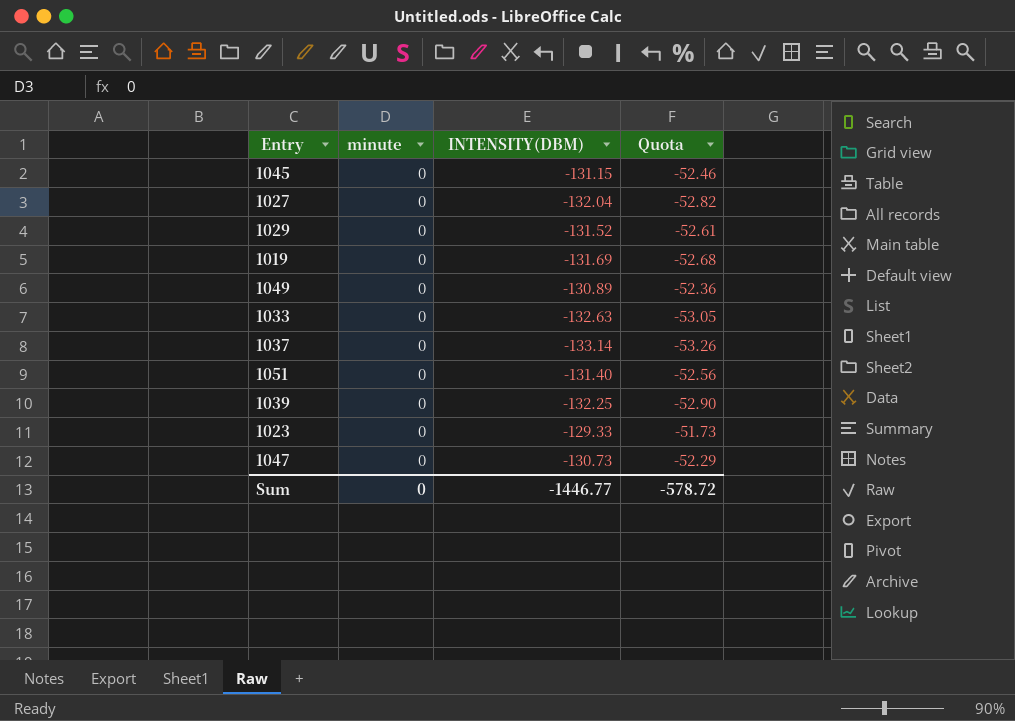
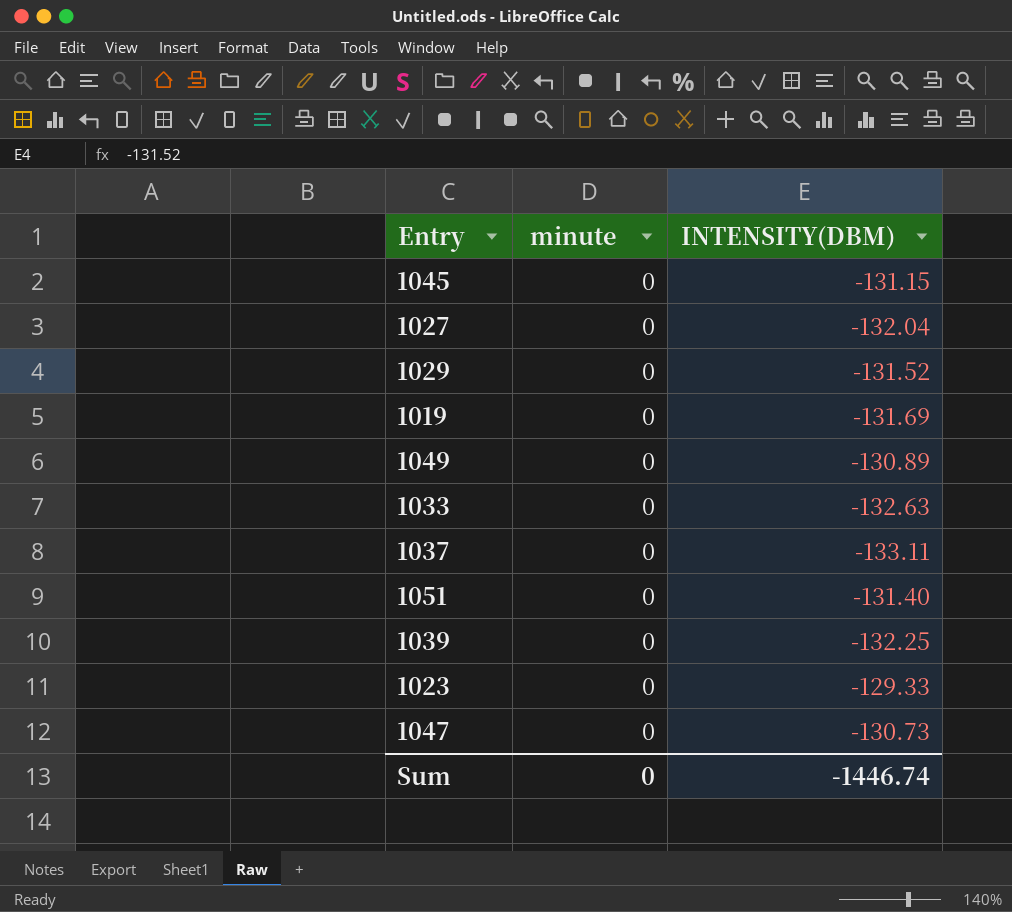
column Quota | formula: [INTENSITY(DBM)] * 0.4 -> none
1037 | INTENSITY(DBM): -133.14 -> -133.11
Sum | INTENSITY(DBM): -1446.77 -> -1446.74

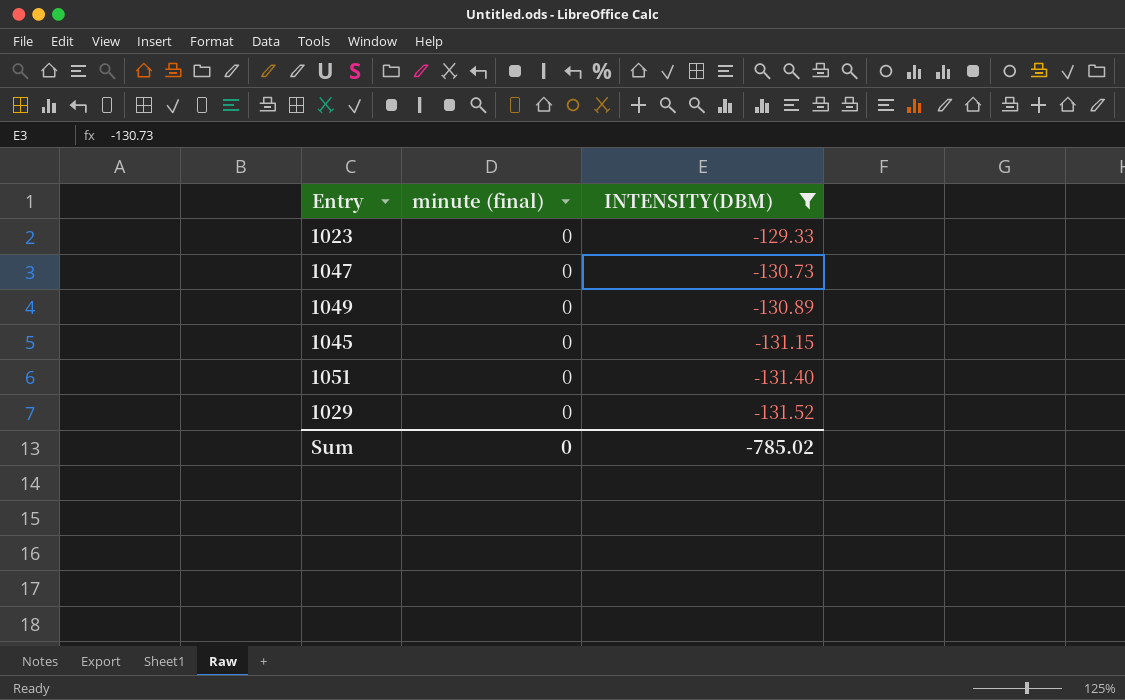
filter: none -> INTENSITY(DBM) >= -131.52
row order: none -> INTENSITY(DBM) descending
column name: minute -> minute (final)
Sum | INTENSITY(DBM): -1446.74 -> -785.02

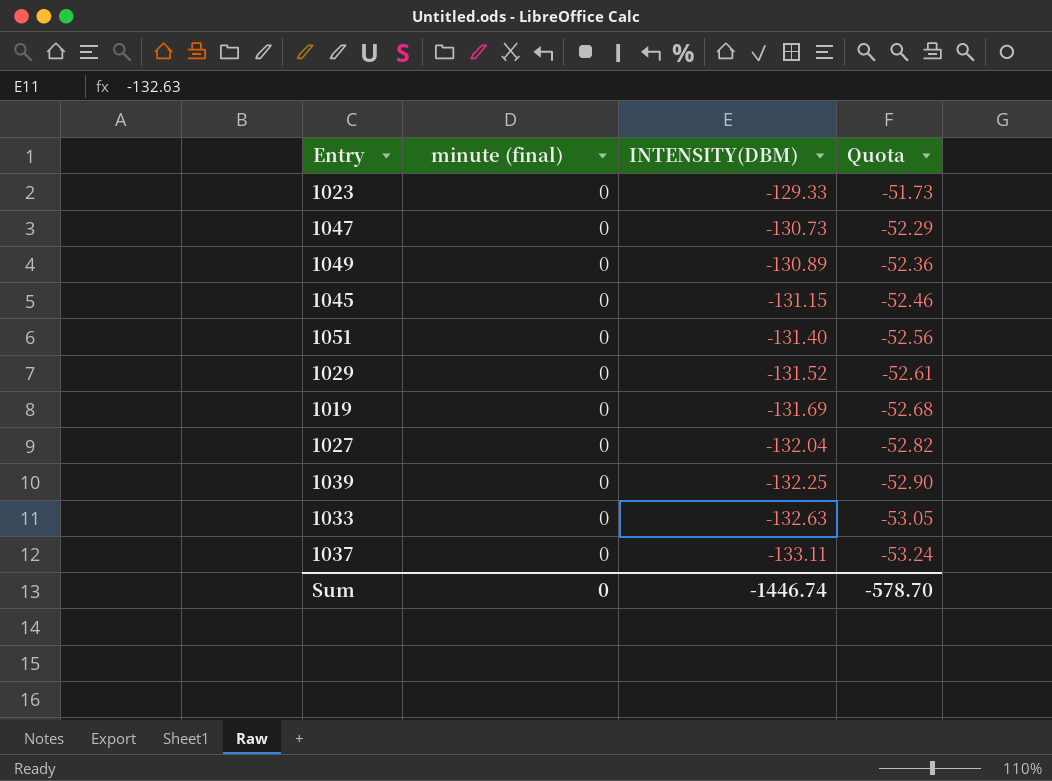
filter: INTENSITY(DBM) >= -131.52 -> none
column Quota | formula: none -> [INTENSITY(DBM)] * 0.4
Sum | INTENSITY(DBM): -785.02 -> -1446.74

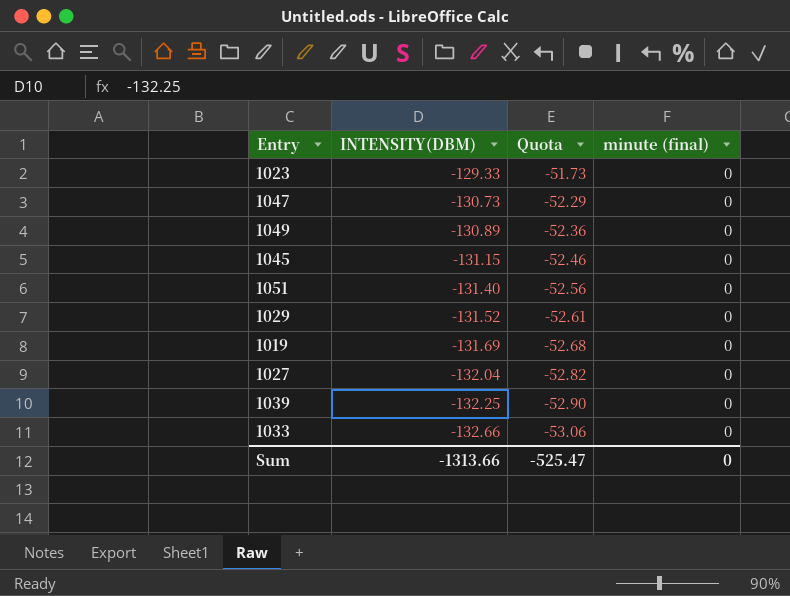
column minute (final) | position: 2 -> 4
row 1037: 0 | -133.11 | -53.24 -> none
1033 | INTENSITY(DBM): -132.63 -> -132.66
1033 | Quota: -53.05 -> -53.06
Sum | INTENSITY(DBM): -1446.74 -> -1313.66
Sum | Quota: -578.70 -> -525.47

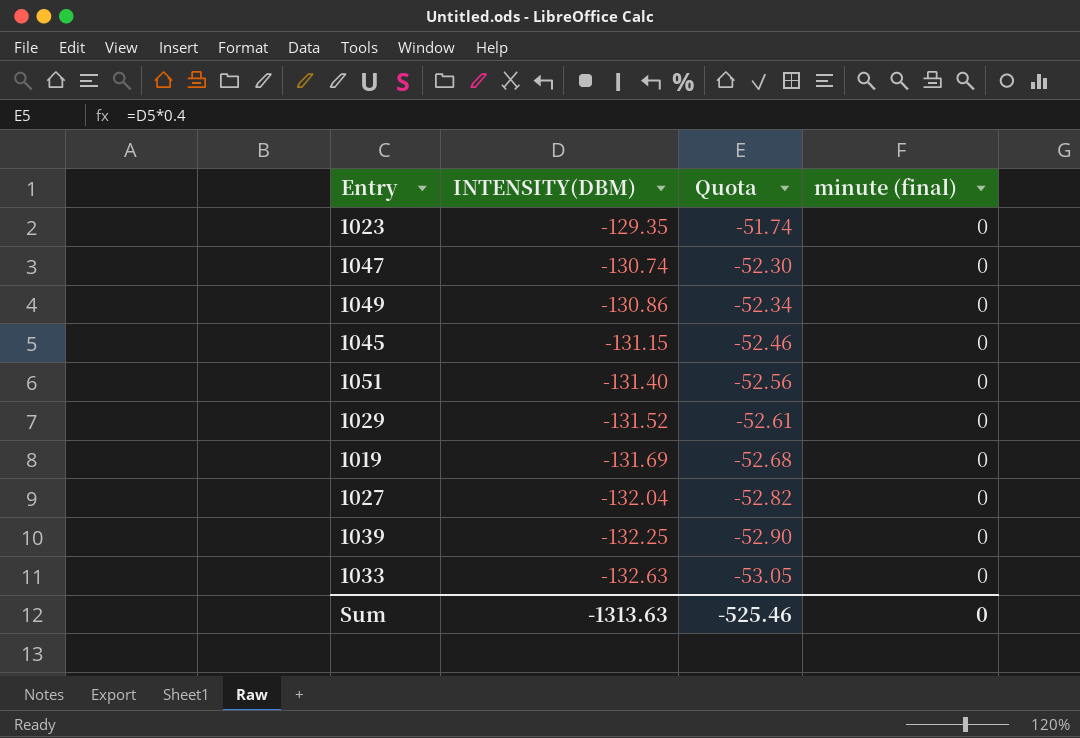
1023 | INTENSITY(DBM): -129.33 -> -129.35
1023 | Quota: -51.73 -> -51.74
1047 | INTENSITY(DBM): -130.73 -> -130.74
1047 | Quota: -52.29 -> -52.30
1049 | INTENSITY(DBM): -130.89 -> -130.86
1049 | Quota: -52.36 -> -52.34
1033 | INTENSITY(DBM): -132.66 -> -132.63
1033 | Quota: -53.06 -> -53.05
Sum | INTENSITY(DBM): -1313.66 -> -1313.63
Sum | Quota: -525.47 -> -525.46

